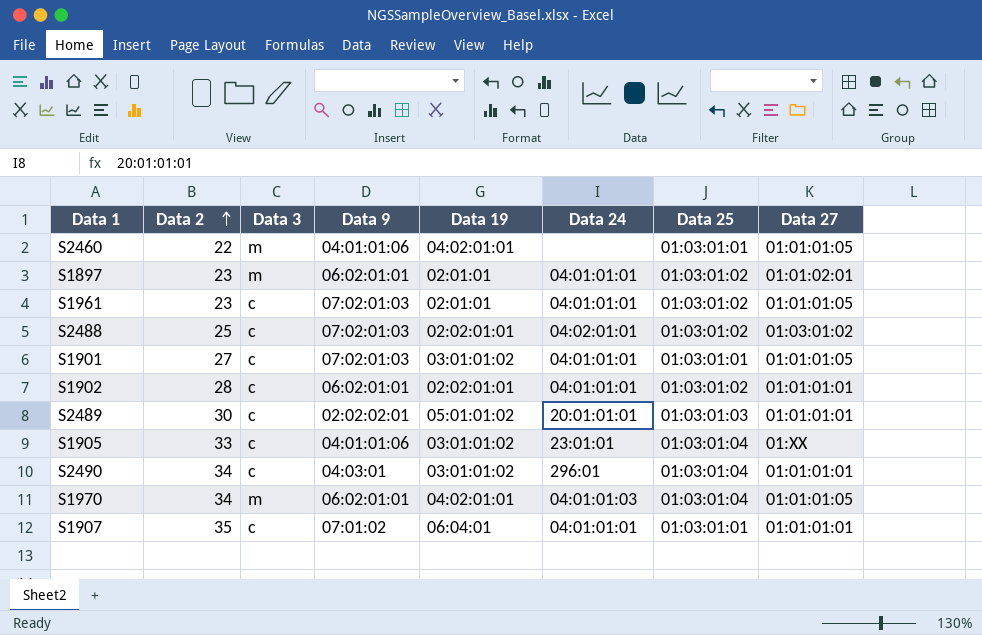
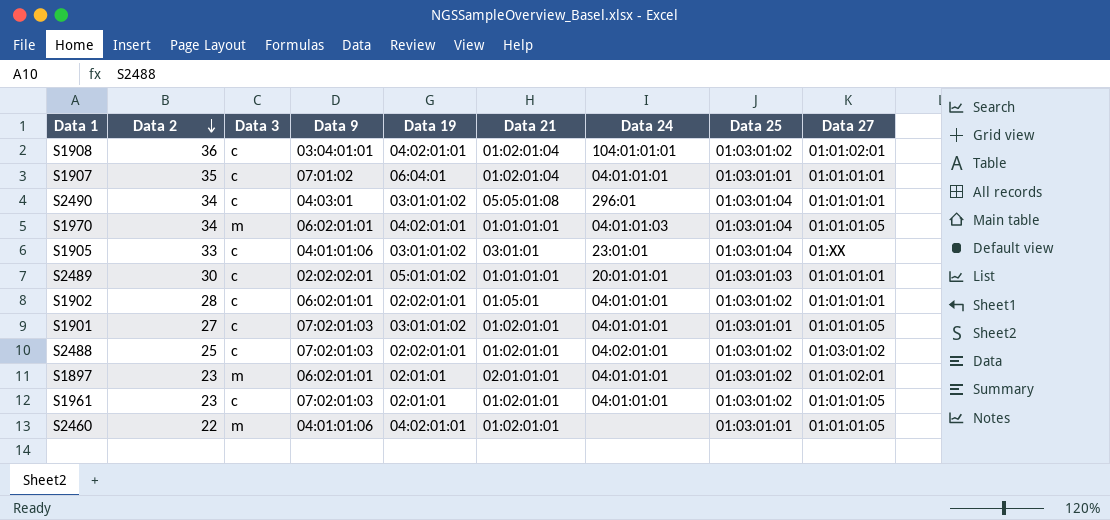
row order: Data 2 ascending -> Data 2 descending
column Data 21 | position: none -> 6
row S1908: none -> 36 | c | 03:04:01:01 | 04:02:01:01 | 01:02:01:04 | 104:01:01:01 | 01:03:01:02 | 01:01:02:01

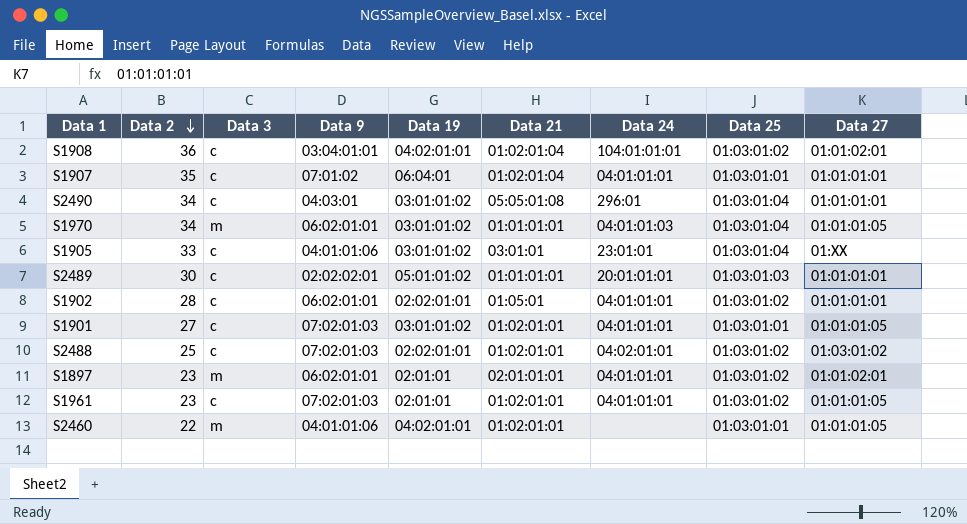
S1970 | Data 19: 04:02:01:01 -> 03:01:01:02

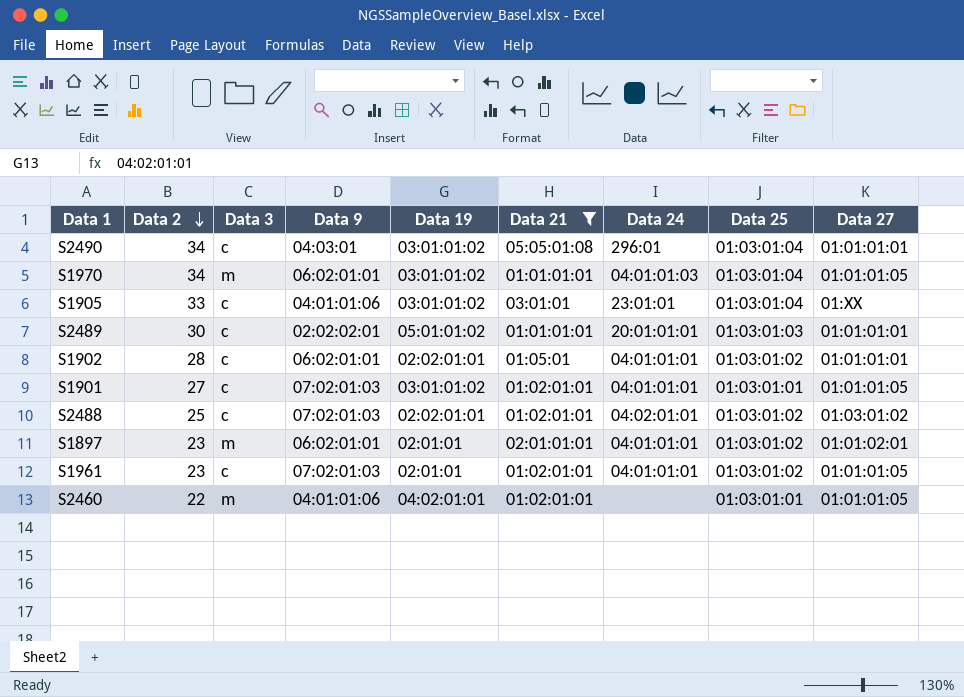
filter: none -> Data 21 != 01:02:01:04

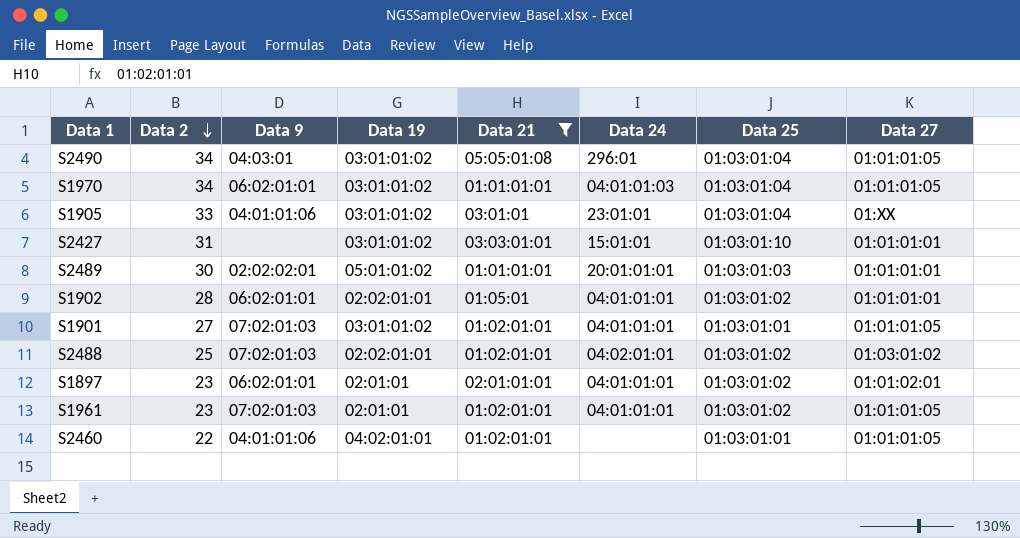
column Data 3 | position: 3 -> none
S2490 | Data 27: 01:01:01:01 -> 01:01:01:05
row S2427: none -> 31 | none | 03:01:01:02 | 03:03:01:01 | 15:01:01 | 01:03:01:10 | 01:01:01:01

